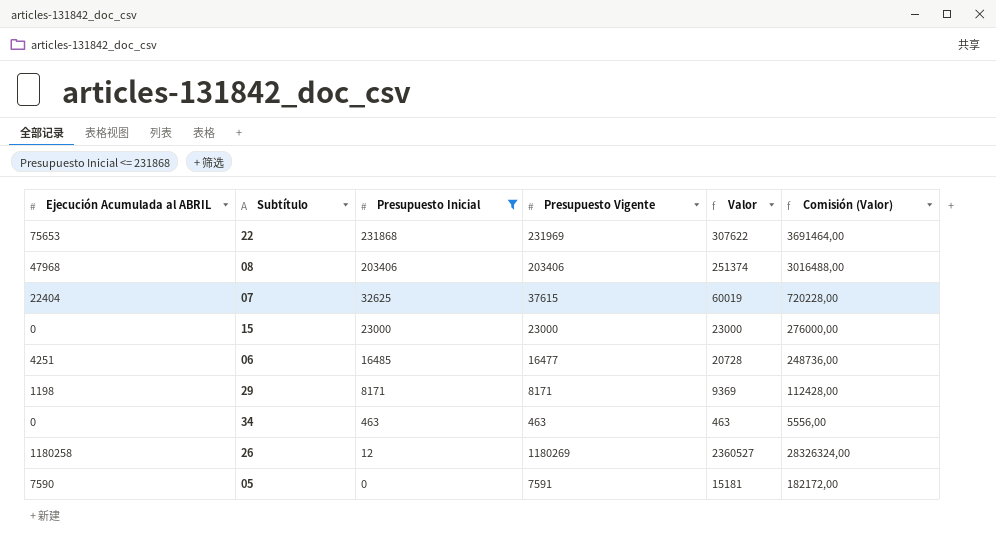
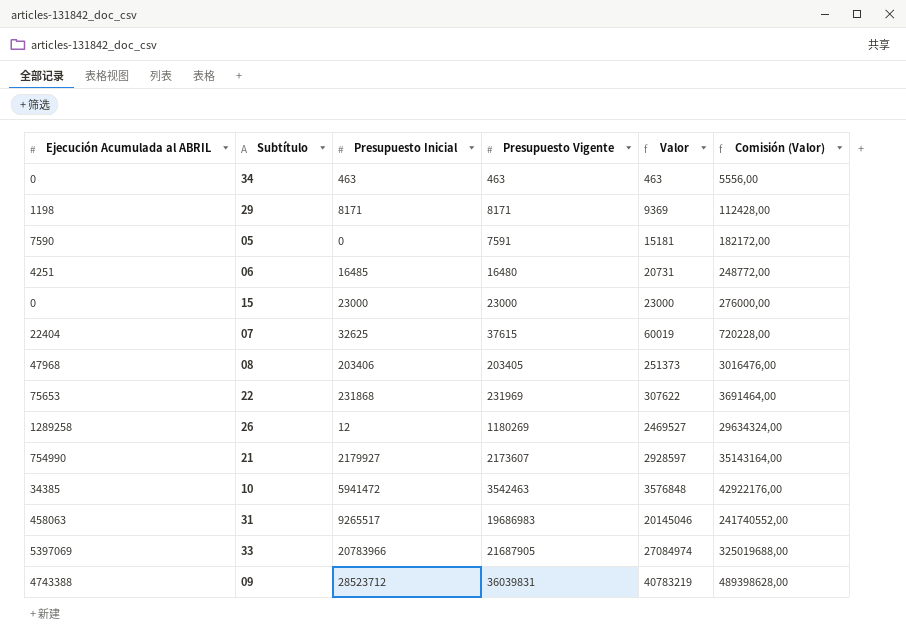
filter: Presupuesto Inicial <= 231868 -> none
row order: Presupuesto Inicial descending -> Valor ascending
06 | Presupuesto Vigente: 16477 -> 16480
06 | Valor: 20728 -> 20731
06 | Comisión (Valor): 248736,00 -> 248772,00
08 | Presupuesto Vigente: 203406 -> 203405
08 | Valor: 251374 -> 251373
08 | Comisión (Valor): 3016488,00 -> 3016476,00
26 | Ejecución Acumulada al ABRIL: 1180258 -> 1289258
26 | Valor: 2360527 -> 2469527
26 | Comisión (Valor): 28326324,00 -> 29634324,00

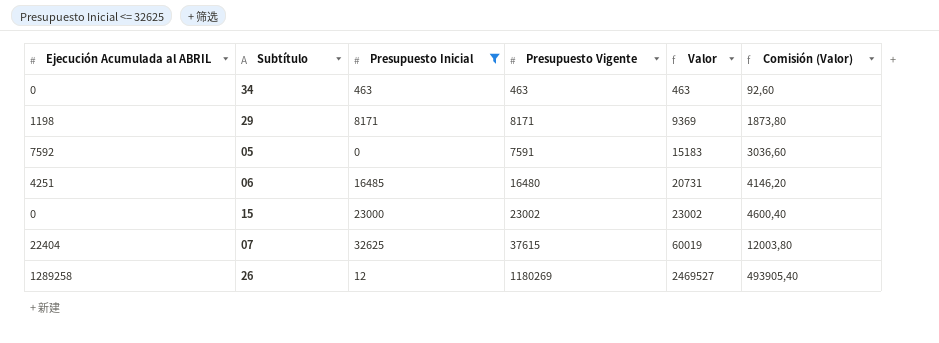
filter: none -> Presupuesto Inicial <= 32625
column Comisión (Valor) | formula: [Valor] * 12 -> [Valor] * 0,2
05 | Ejecución Acumulada al ABRIL: 7590 -> 7592
05 | Valor: 15181 -> 15183
15 | Presupuesto Vigente: 23000 -> 23002
15 | Valor: 23000 -> 23002

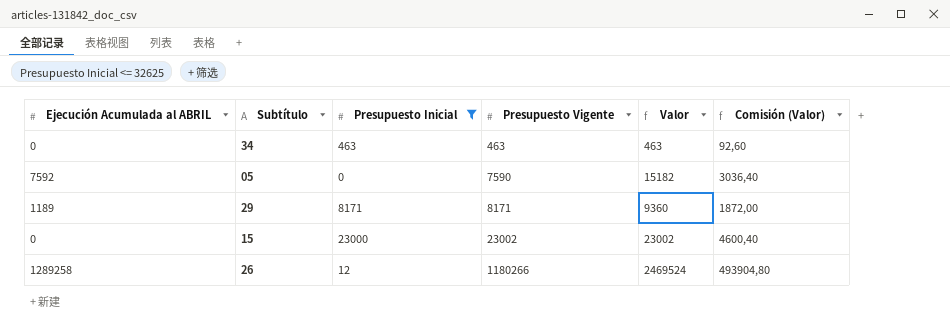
row order: Valor ascending -> Presupuesto Vigente ascending
row 06: 4251 | 16485 | 16480 | 20731 | 4146,20 -> none
row 07: 22404 | 32625 | 37615 | 60019 | 12003,80 -> none
05 | Presupuesto Vigente: 7591 -> 7590
05 | Valor: 15183 -> 15182
05 | Comisión (Valor): 3036,60 -> 3036,40
29 | Ejecución Acumulada al ABRIL: 1198 -> 1189
29 | Valor: 9369 -> 9360
29 | Comisión (Valor): 1873,80 -> 1872,00
26 | Presupuesto Vigente: 1180269 -> 1180266
26 | Valor: 2469527 -> 2469524
26 | Comisión (Valor): 493905,40 -> 493904,80

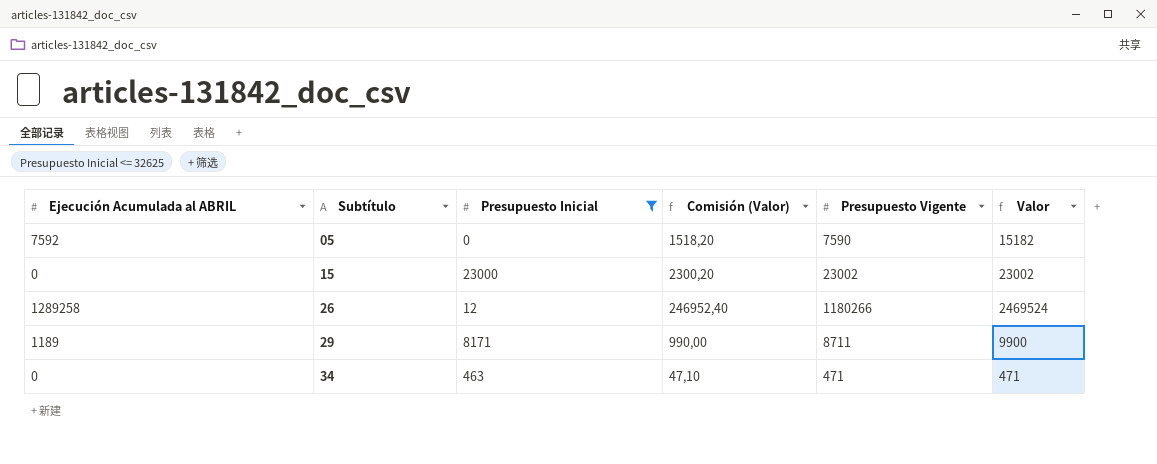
row order: Presupuesto Vigente ascending -> Subtítulo ascending
column Comisión (Valor) | formula: [Valor] * 0,2 -> [Valor] * 0,1
column Comisión (Valor) | position: 6 -> 4
29 | Presupuesto Vigente: 8171 -> 8711
29 | Valor: 9360 -> 9900
34 | Presupuesto Vigente: 463 -> 471
34 | Valor: 463 -> 471

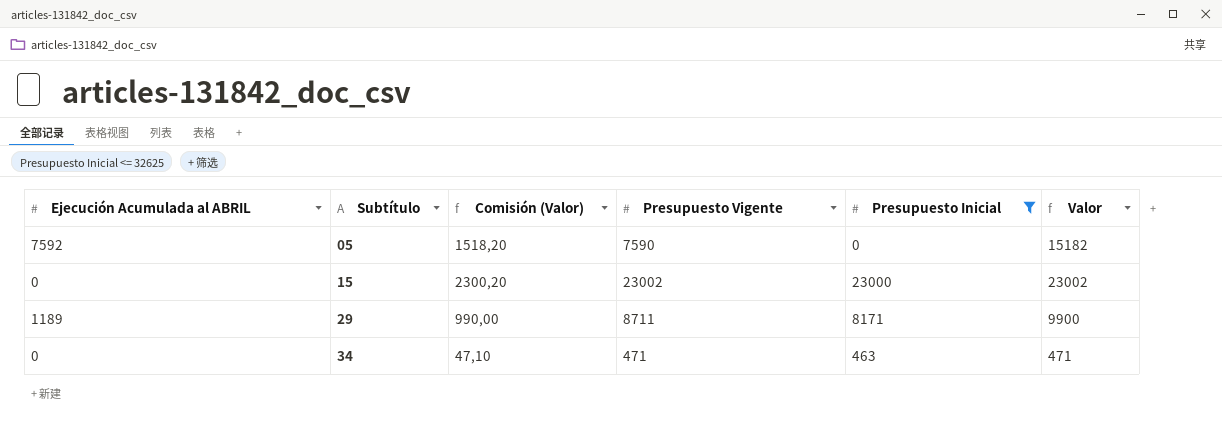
column Presupuesto Inicial | position: 3 -> 5
row 26: 1289258 | 12 | 246952,40 | 1180266 | 2469524 -> none

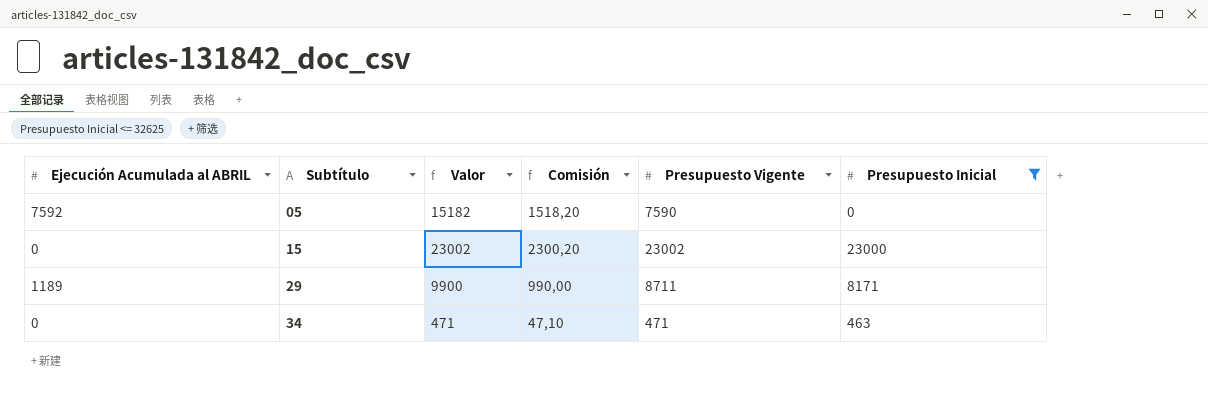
column Valor | position: 6 -> 3
column name: Comisión (Valor) -> Comisión

